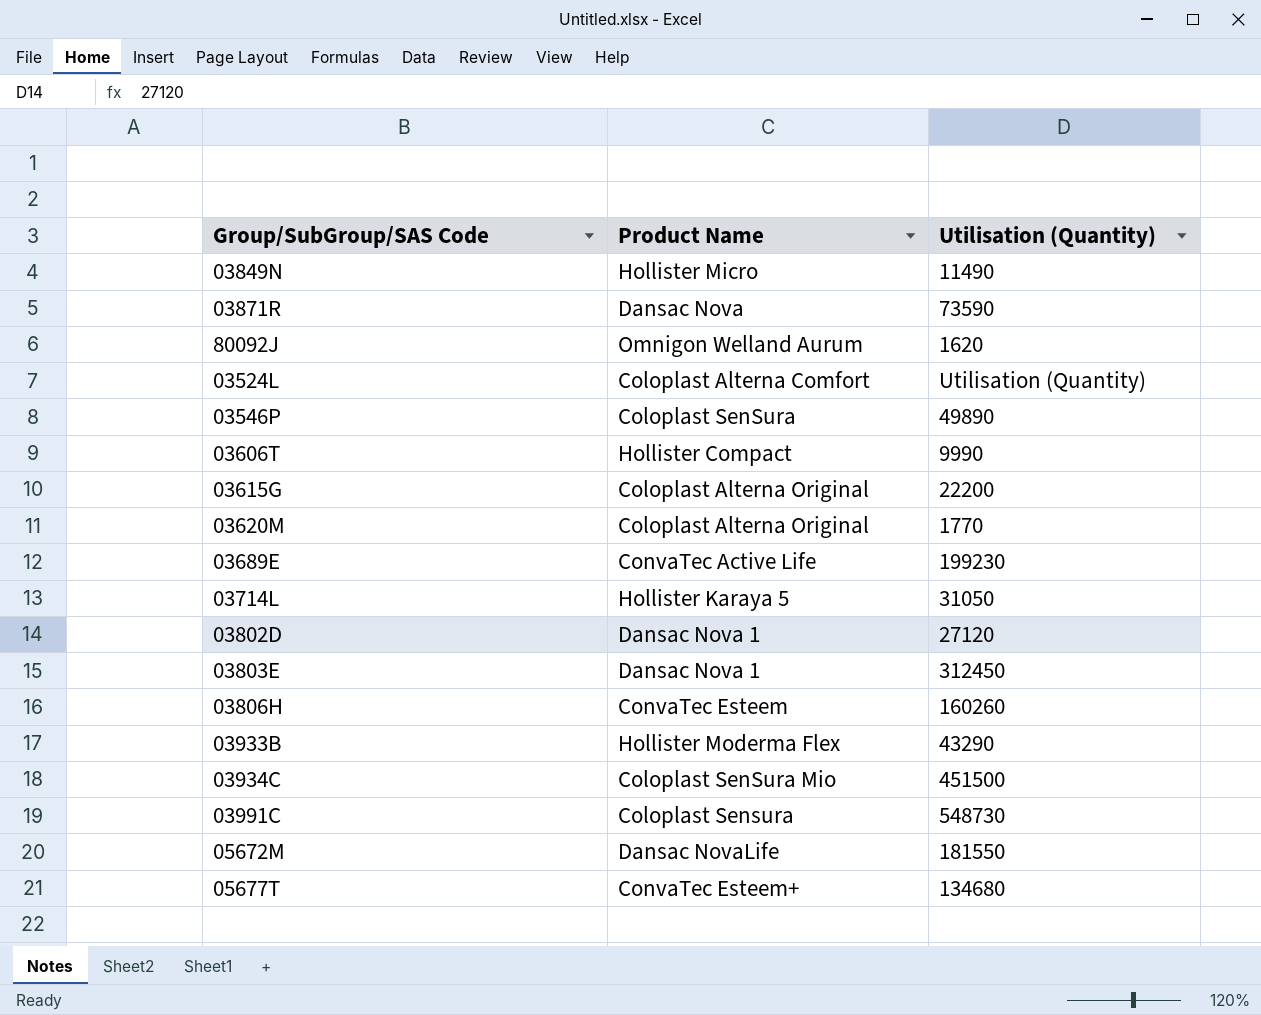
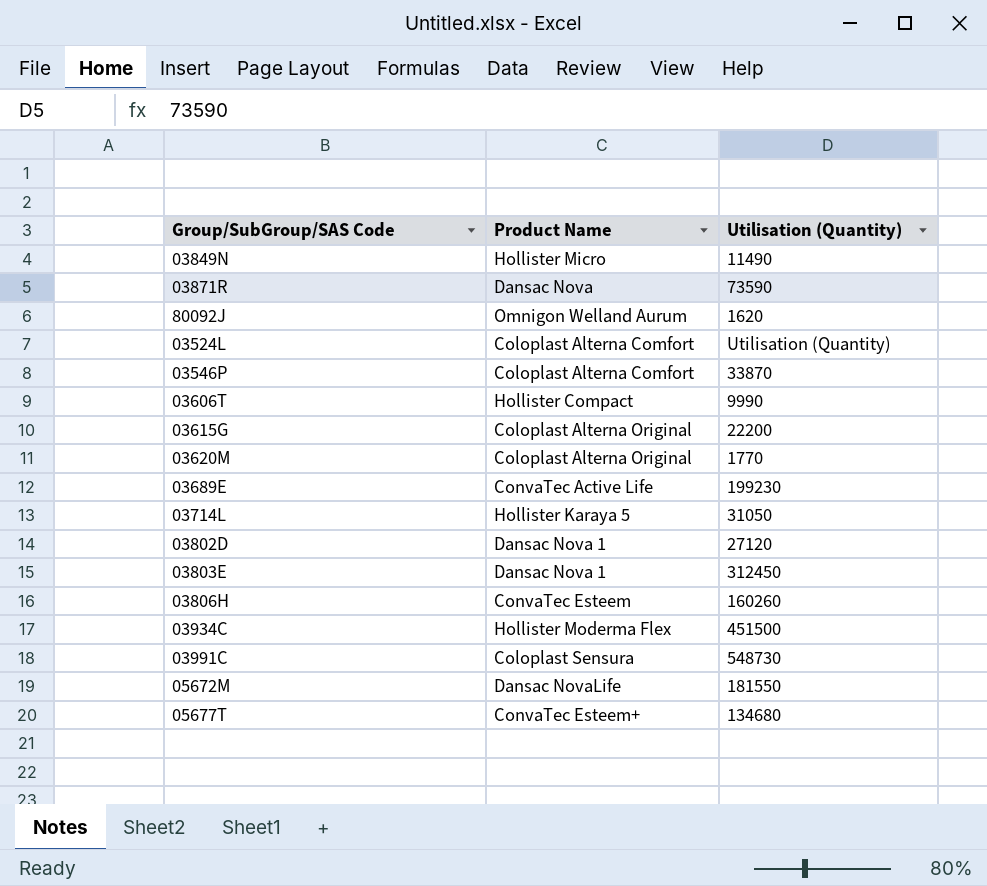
row 03933B: Hollister Moderma Flex | 43290 -> none
03546P | Product Name: Coloplast SenSura -> Coloplast Alterna Comfort
03546P | Utilisation (Quantity): 49890 -> 33870
03934C | Product Name: Coloplast SenSura Mio -> Hollister Moderma Flex

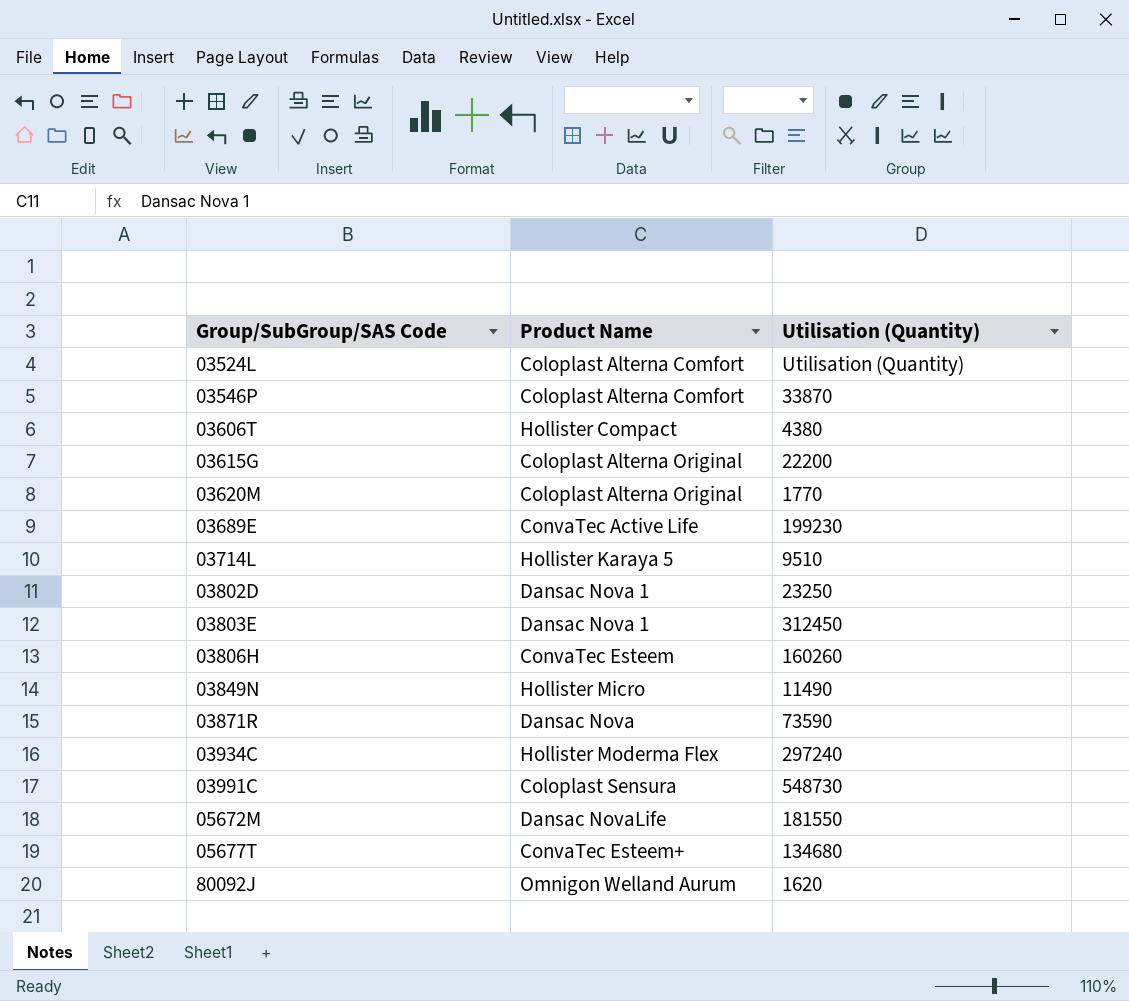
row order: none -> Group/SubGroup/SAS Code ascending
03606T | Utilisation (Quantity): 9990 -> 4380
03714L | Utilisation (Quantity): 31050 -> 9510
03802D | Utilisation (Quantity): 27120 -> 23250
03934C | Utilisation (Quantity): 451500 -> 297240

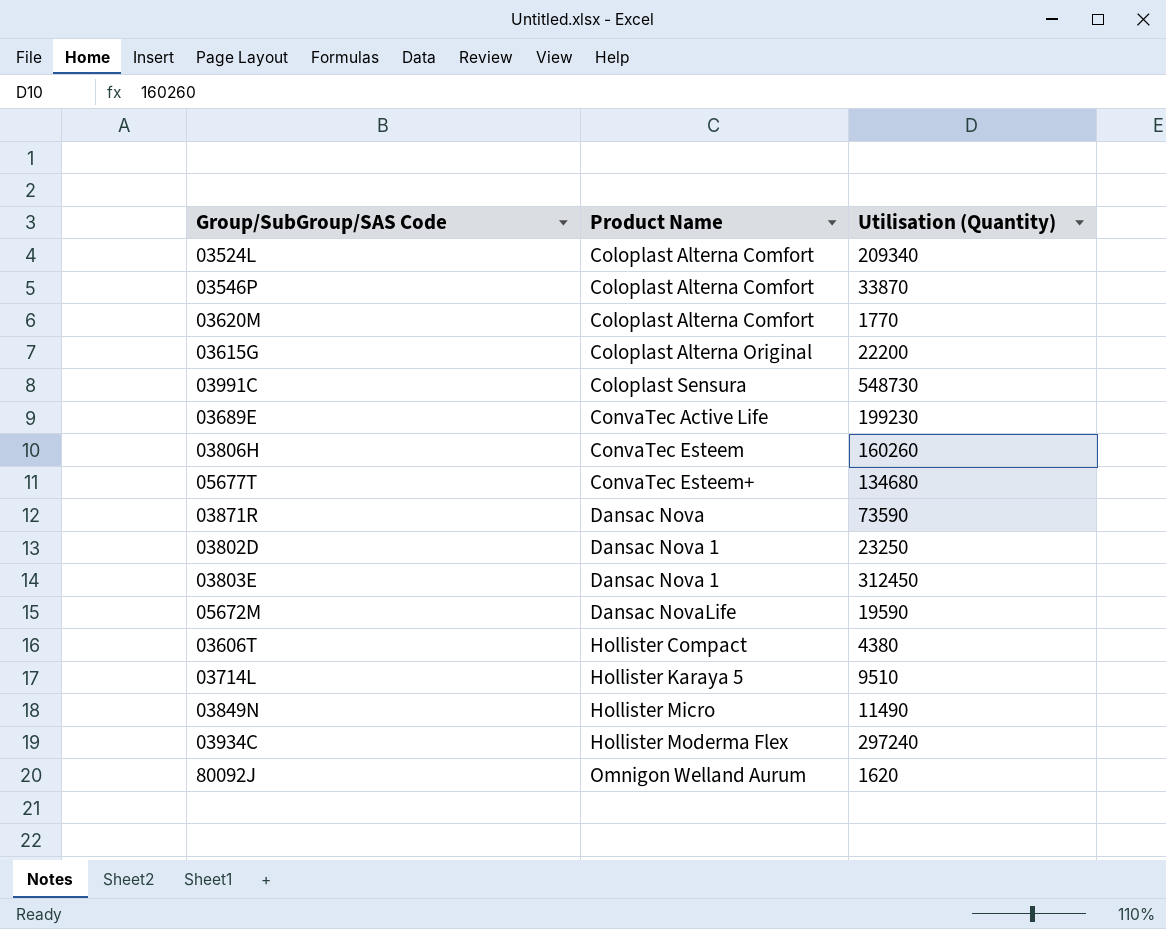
row order: Group/SubGroup/SAS Code ascending -> Product Name ascending
03524L | Utilisation (Quantity): Utilisation (Quantity) -> 209340
03620M | Product Name: Coloplast Alterna Original -> Coloplast Alterna Comfort
05672M | Utilisation (Quantity): 181550 -> 19590

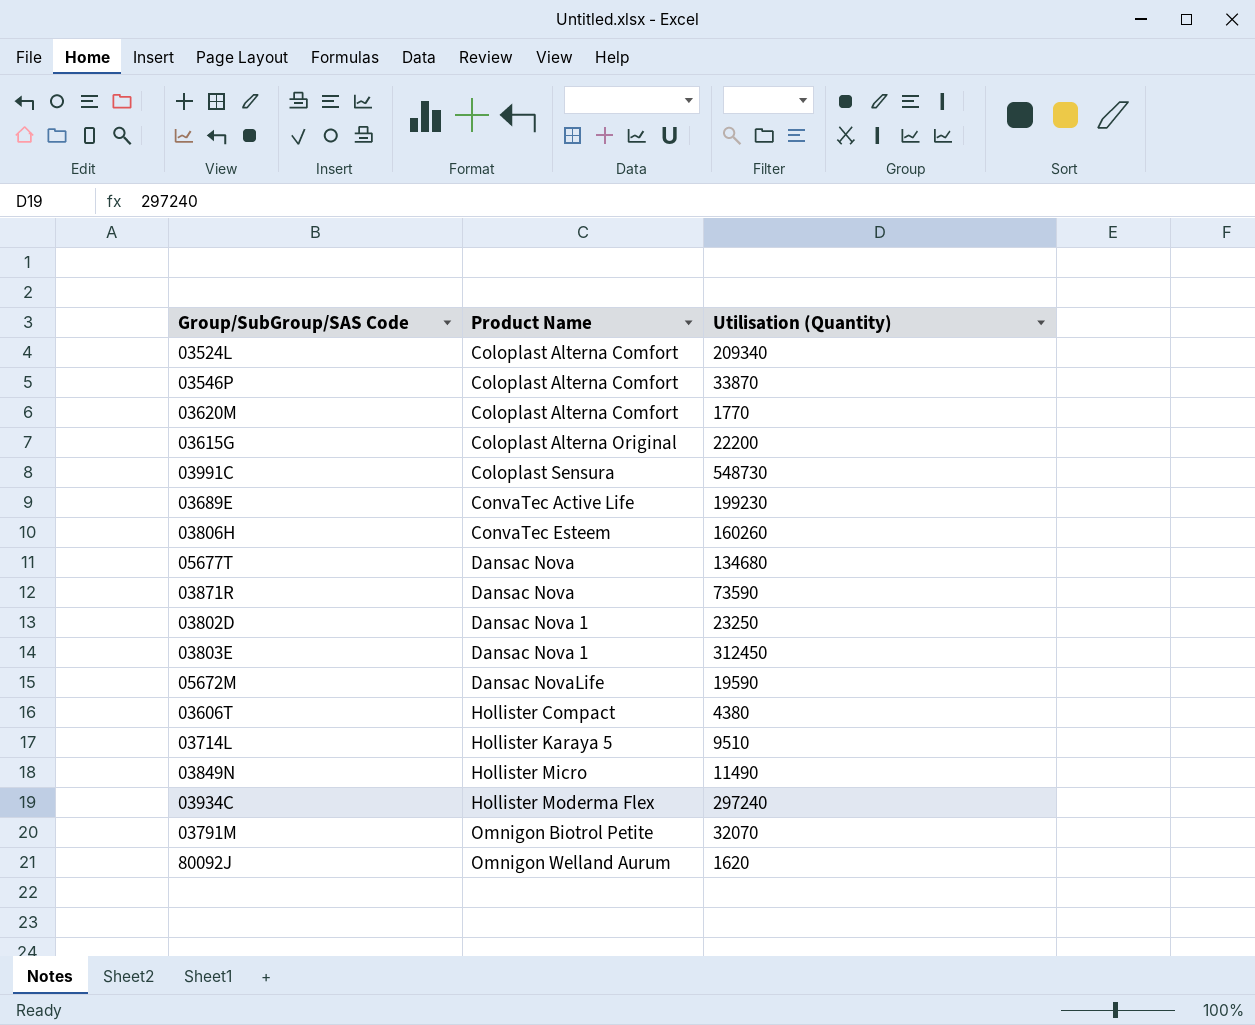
05677T | Product Name: ConvaTec Esteem+ -> Dansac Nova
row 03791M: none -> Omnigon Biotrol Petite | 32070

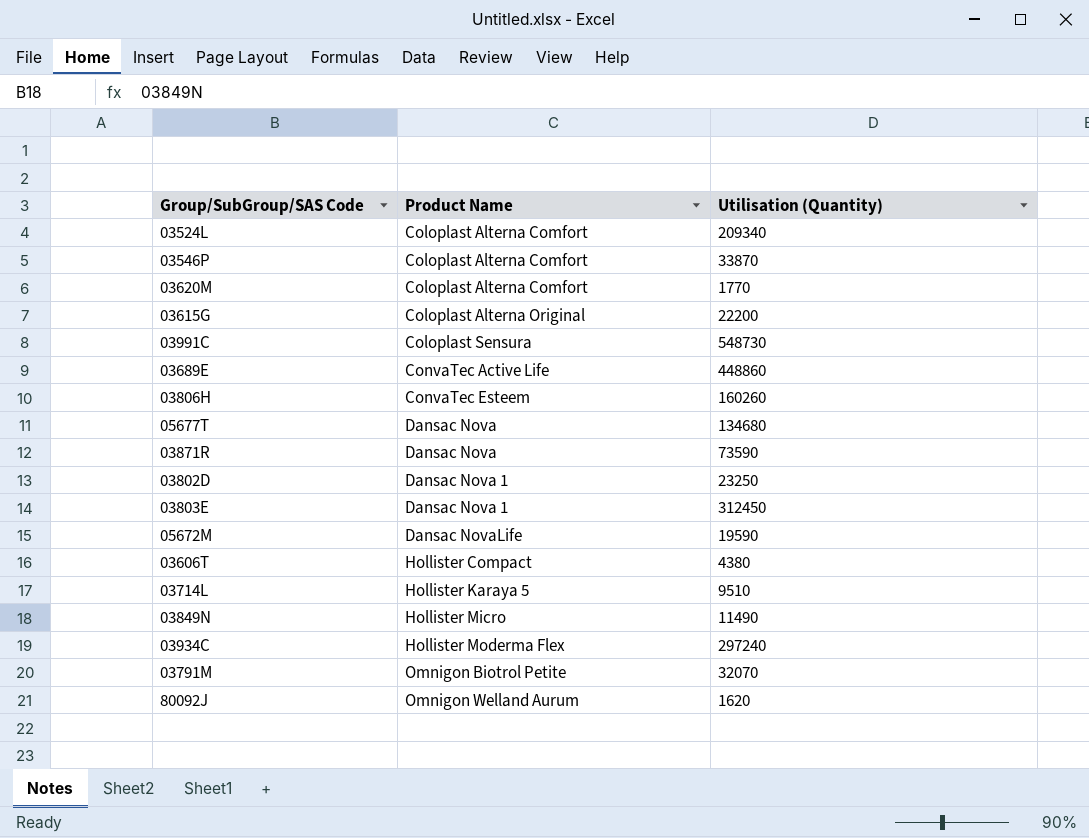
03689E | Utilisation (Quantity): 199230 -> 448860

